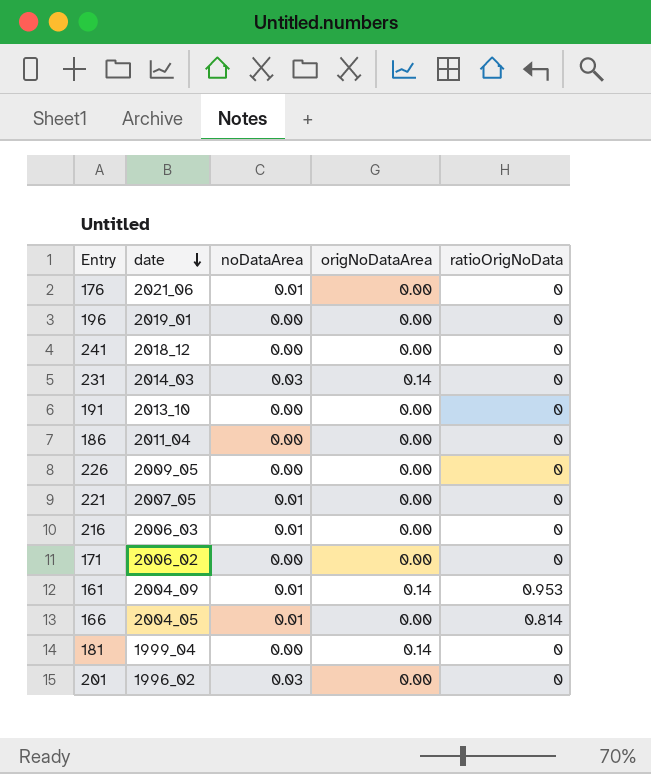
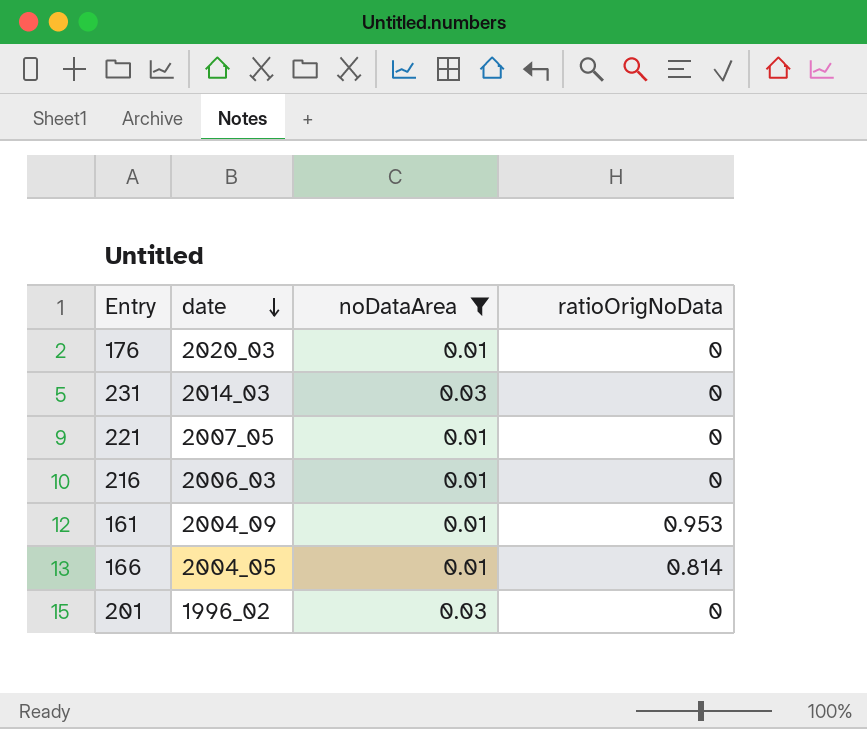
filter: none -> noDataArea != 0.00
column origNoDataArea | position: 4 -> none
176 | date: 2021_06 -> 2020_03

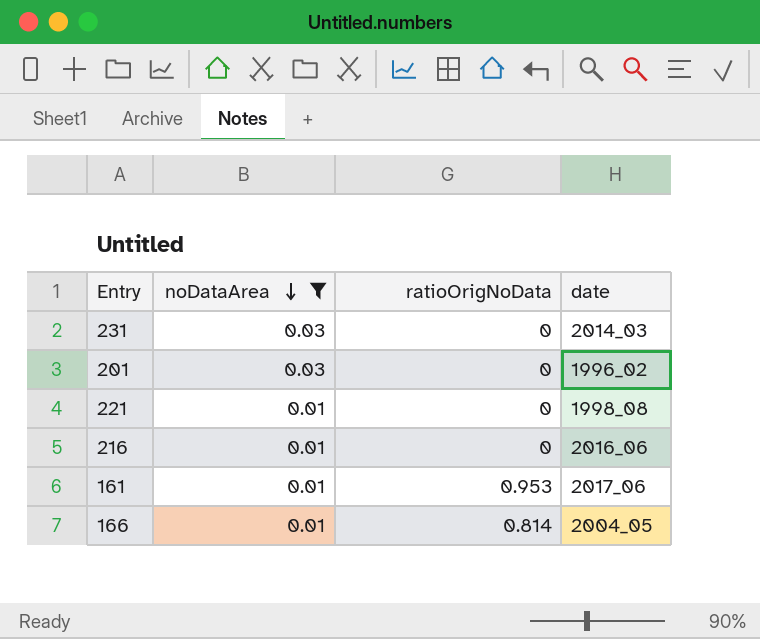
row order: date descending -> noDataArea descending
column date | position: 2 -> 4
row 176: 2020_03 | 0.01 | 0 -> none
221 | date: 2007_05 -> 1998_08
216 | date: 2006_03 -> 2016_06
161 | date: 2004_09 -> 2017_06

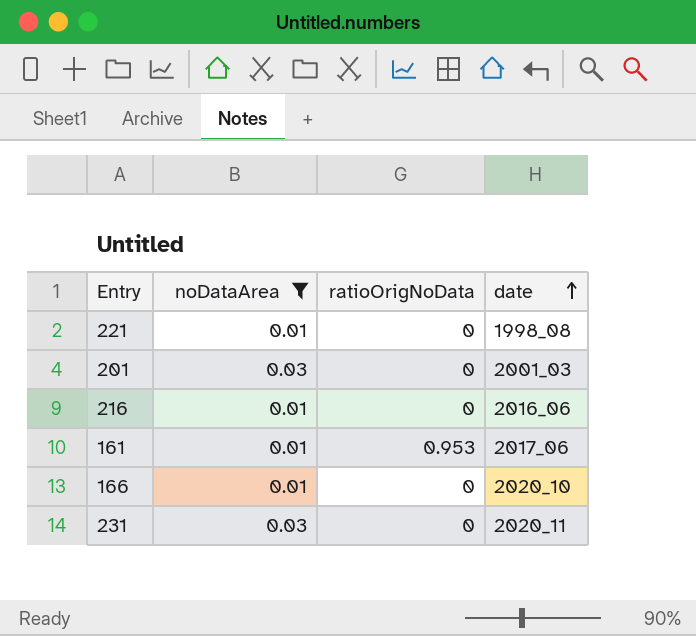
row order: noDataArea descending -> date ascending
201 | date: 1996_02 -> 2001_03
166 | ratioOrigNoData: 0.814 -> 0
166 | date: 2004_05 -> 2020_10
231 | date: 2014_03 -> 2020_11

